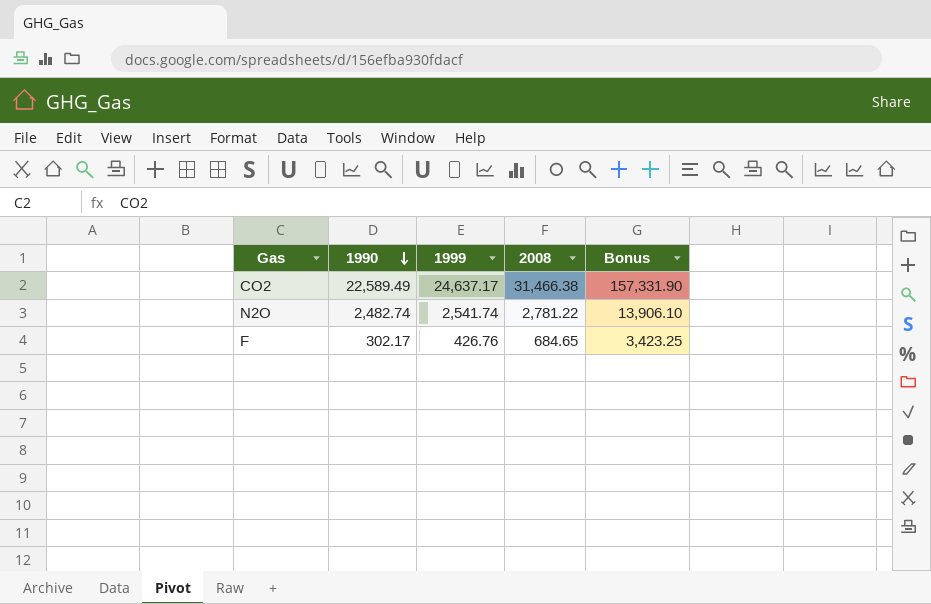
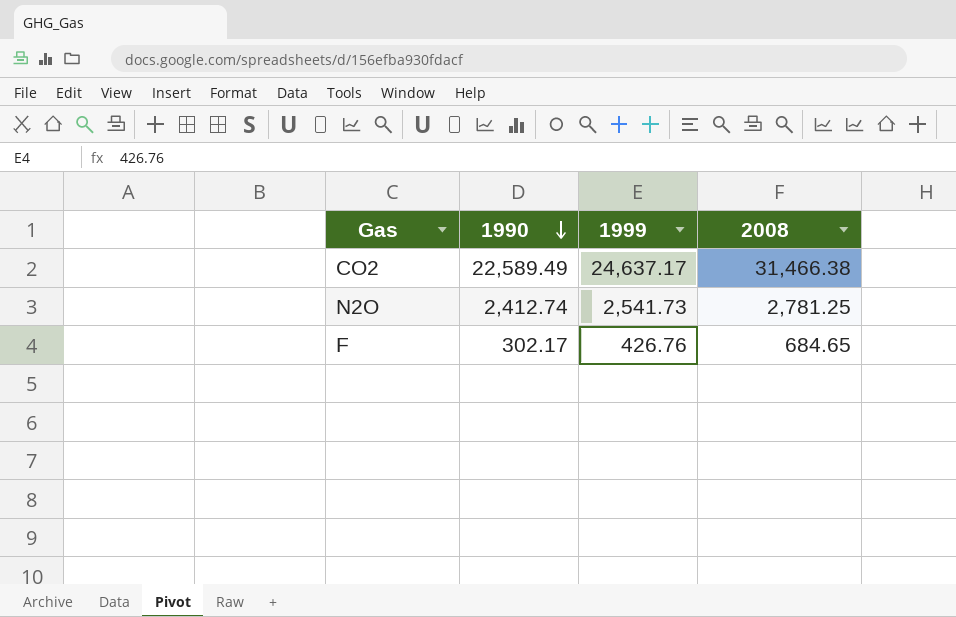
column Bonus | formula: [2008] * 5 -> none
N2O | 1990: 2,482.74 -> 2,412.74
N2O | 1999: 2,541.74 -> 2,541.73
N2O | 2008: 2,781.22 -> 2,781.25

